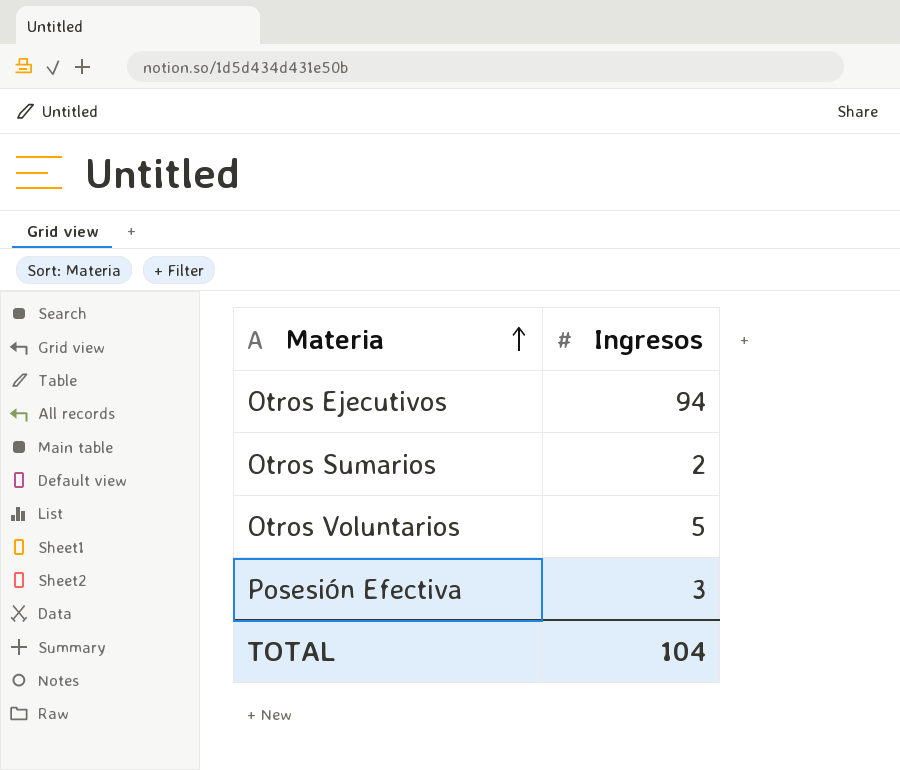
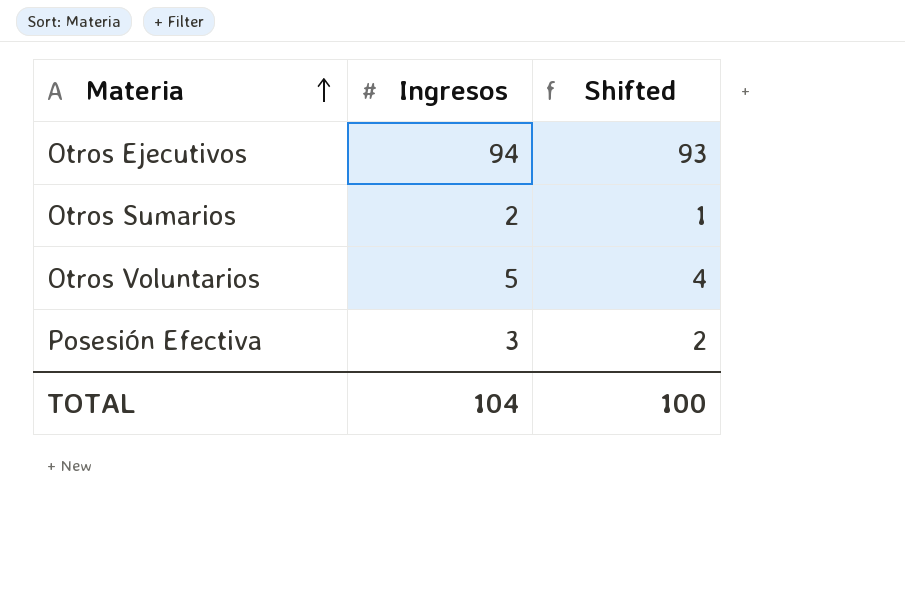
column Shifted | formula: none -> [Ingresos] - 1

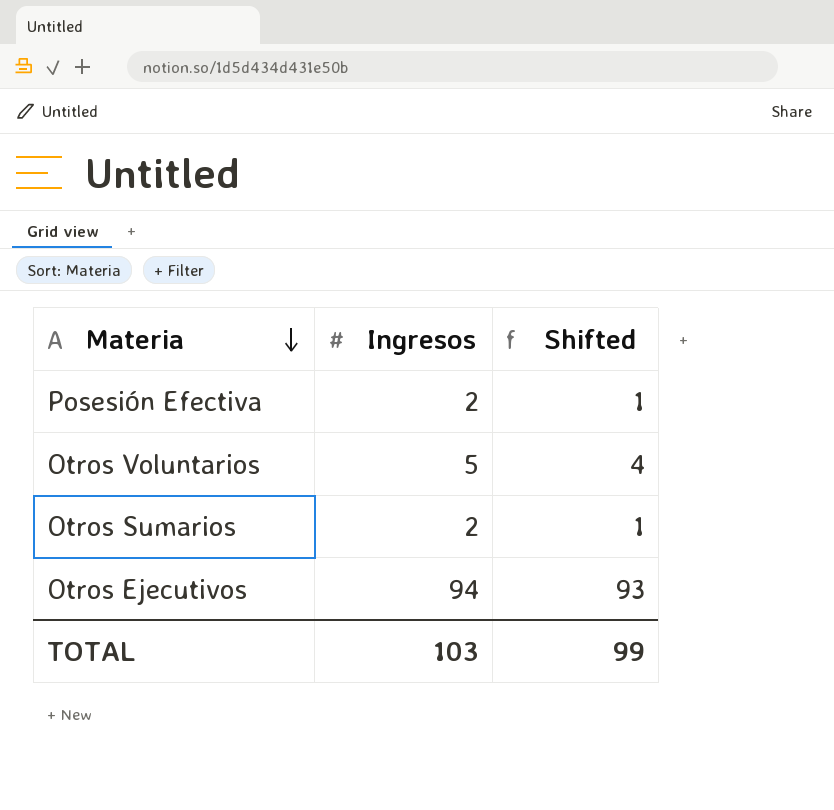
row order: Materia ascending -> Materia descending
Posesión Efectiva | Ingresos: 3 -> 2
Posesión Efectiva | Shifted: 2 -> 1
TOTAL | Ingresos: 104 -> 103
TOTAL | Shifted: 100 -> 99

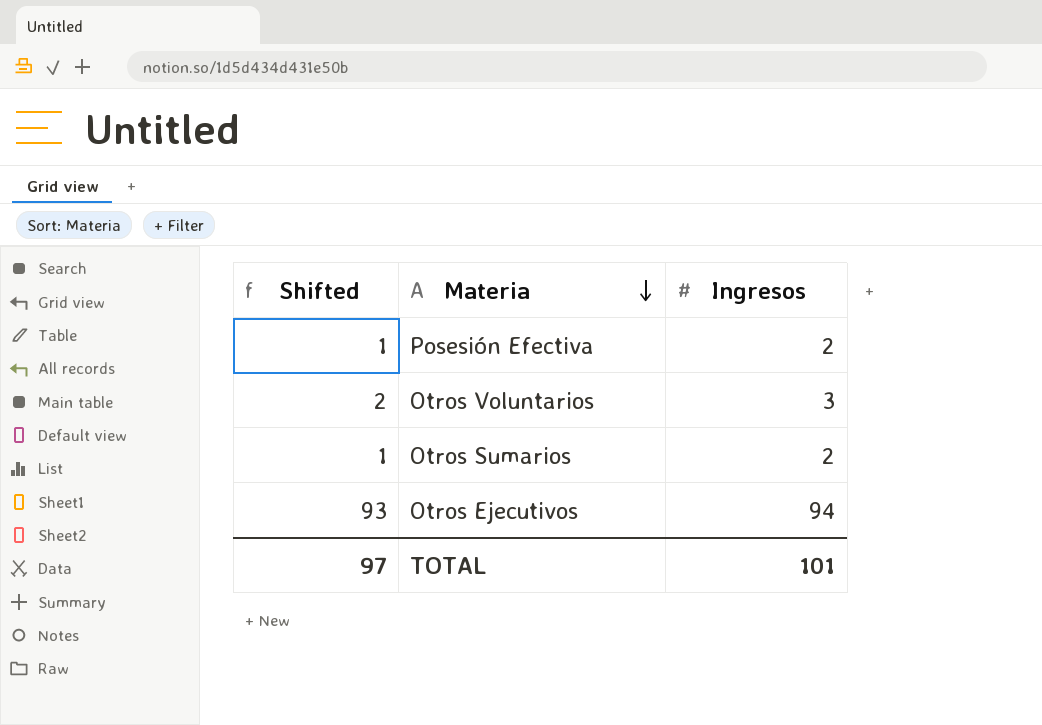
column Shifted | position: 3 -> 1
Otros Voluntarios | Shifted: 4 -> 2
Otros Voluntarios | Ingresos: 5 -> 3
TOTAL | Shifted: 99 -> 97
TOTAL | Ingresos: 103 -> 101

